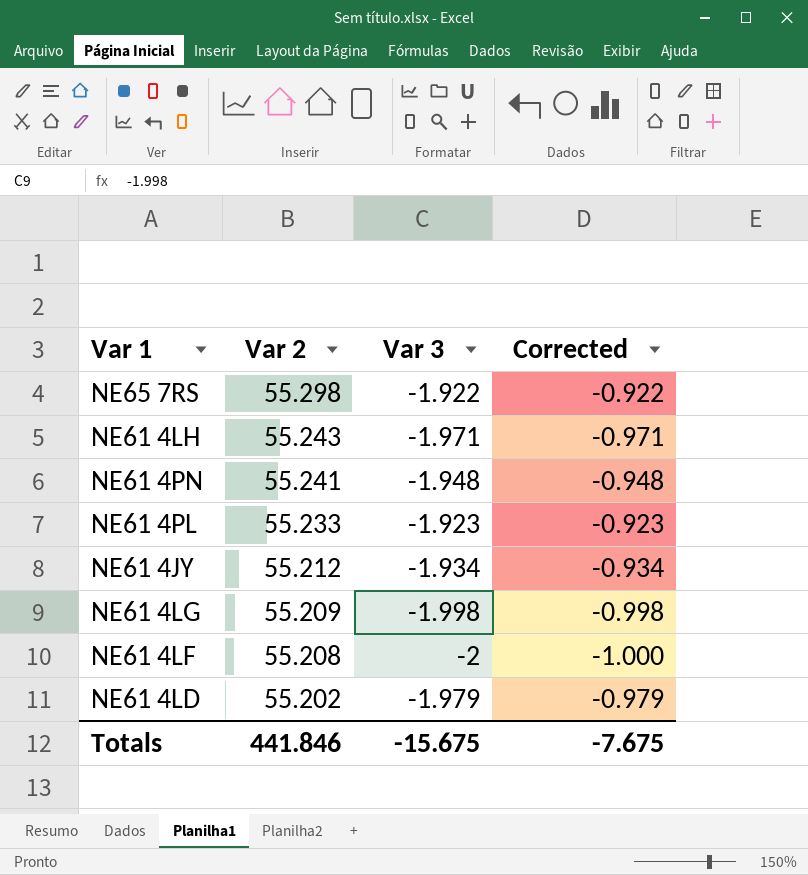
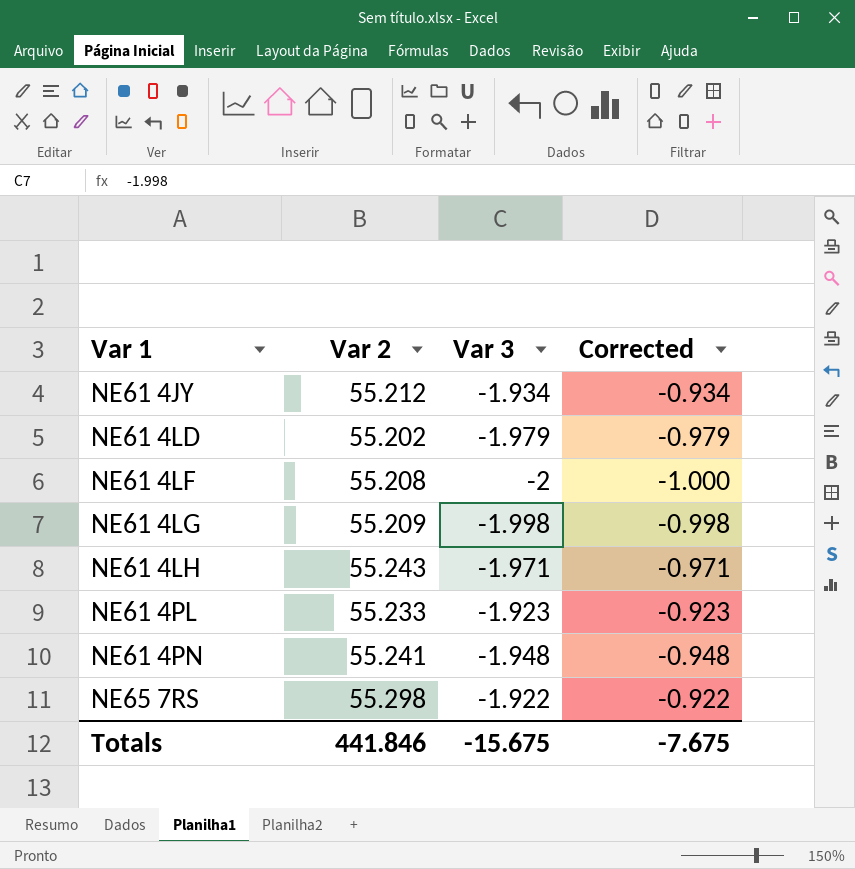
row order: Var 2 descending -> Var 1 ascending

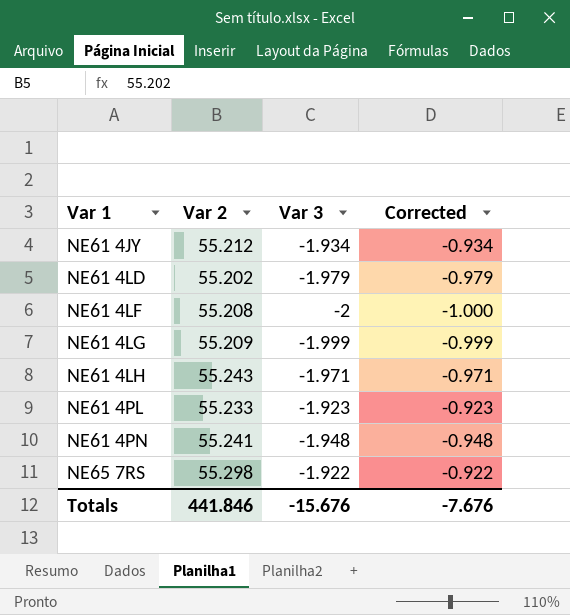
NE61 4LG | Var 3: -1.998 -> -1.999
NE61 4LG | Corrected: -0.998 -> -0.999
Totals | Var 3: -15.675 -> -15.676
Totals | Corrected: -7.675 -> -7.676

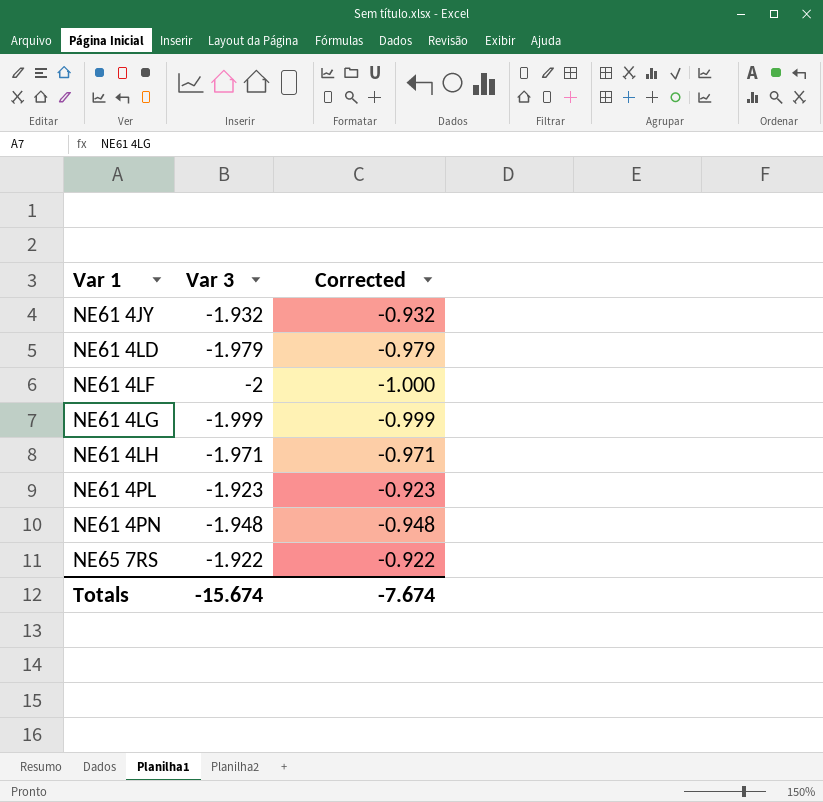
column Var 2 | position: 2 -> none
NE61 4JY | Var 3: -1.934 -> -1.932
NE61 4JY | Corrected: -0.934 -> -0.932
Totals | Var 3: -15.676 -> -15.674
Totals | Corrected: -7.676 -> -7.674

